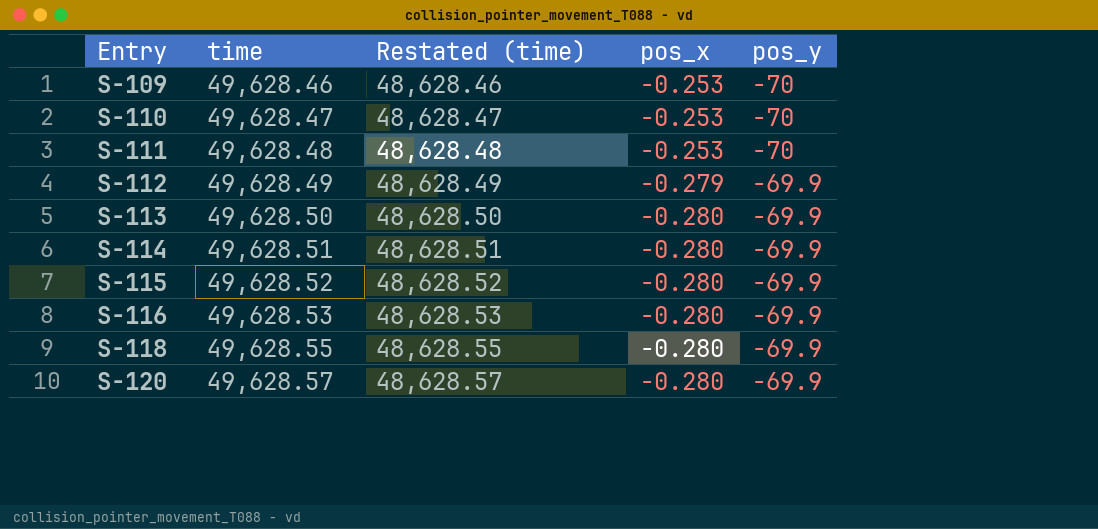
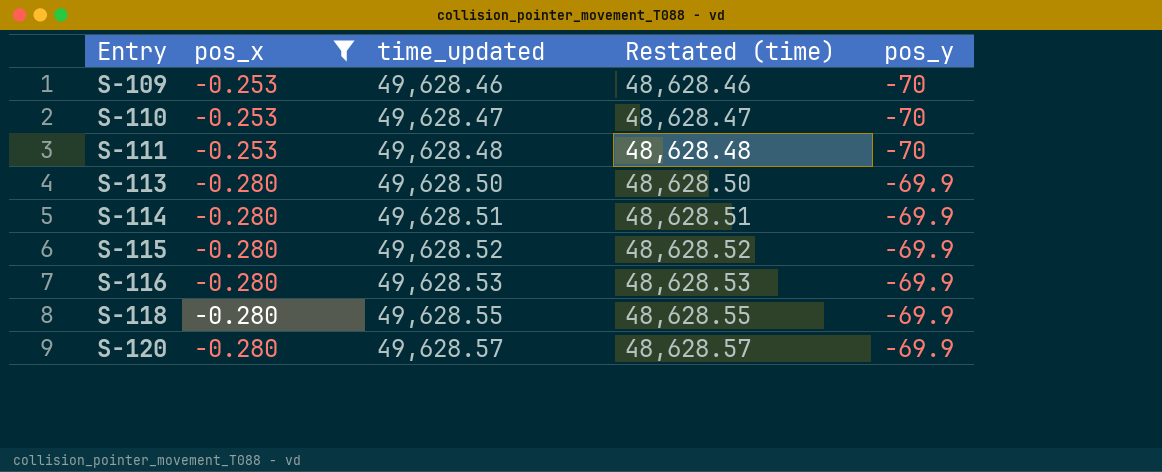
filter: none -> pos_x != -0.279
column pos_x | position: 4 -> 2
column name: time -> time_updated

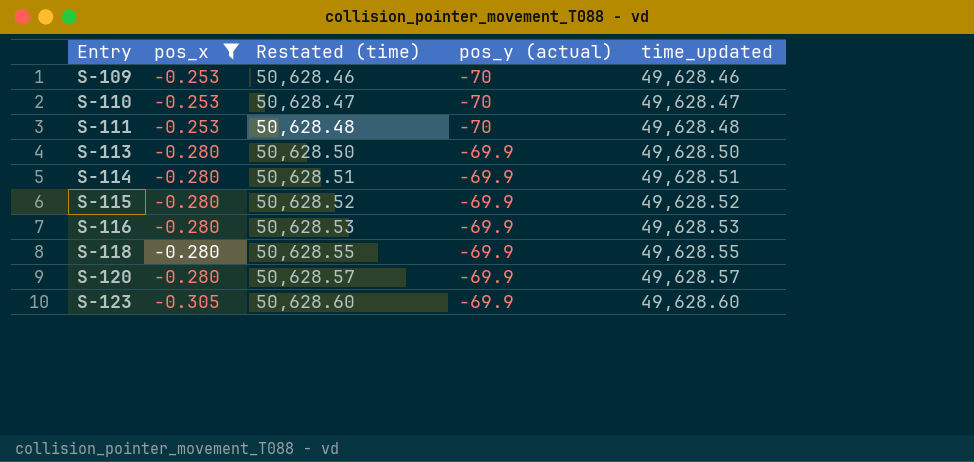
column Restated (time) | formula: [time_updated] - 1000 -> [time_updated] + 1000
column name: pos_y -> pos_y (actual)
column time_updated | position: 3 -> 5
row S-123: none -> -0.305 | 50,628.60 | -69.9 | 49,628.60

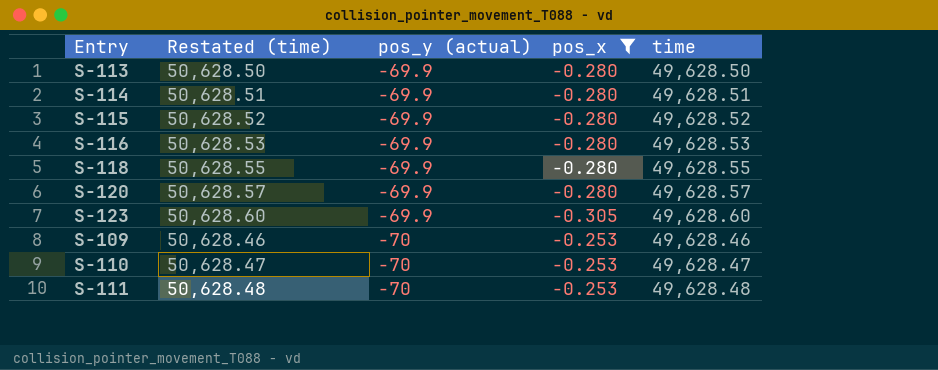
row order: Entry ascending -> pos_y (actual) descending
column pos_x | position: 2 -> 4
column name: time_updated -> time

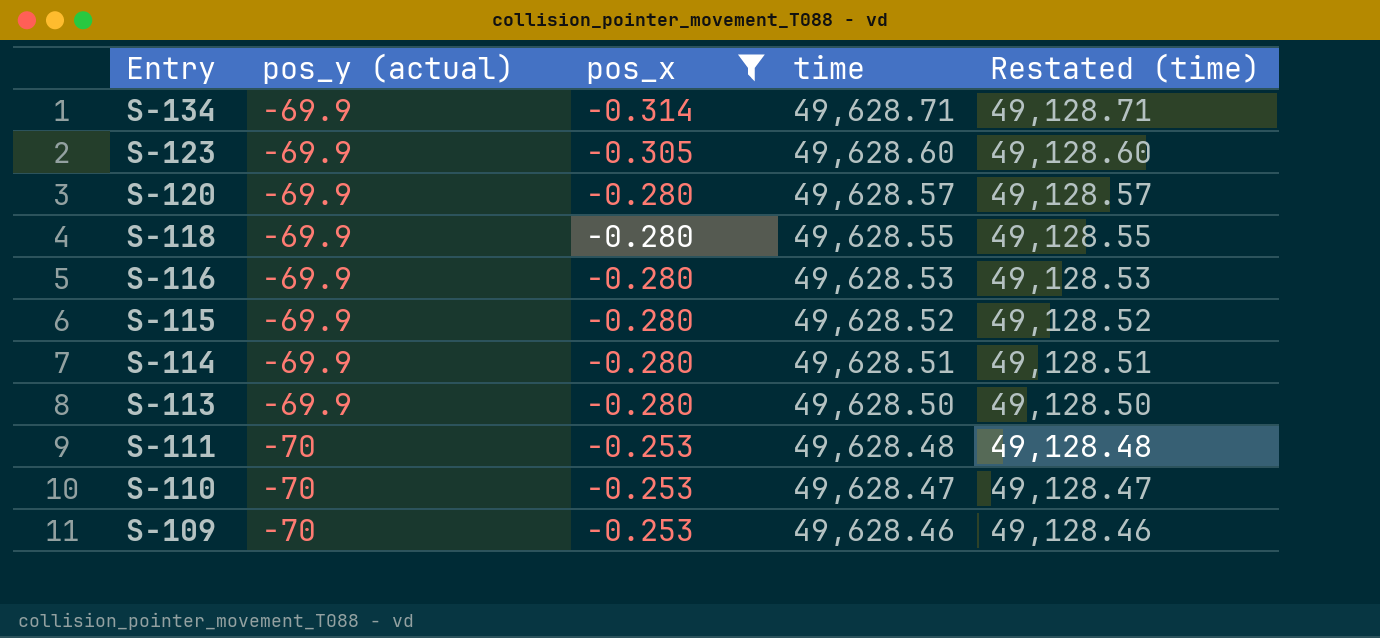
row order: pos_y (actual) descending -> Entry descending
column Restated (time) | formula: [time] + 1000 -> [time] - 500
column Restated (time) | position: 2 -> 5
row S-134: none -> -69.9 | -0.314 | 49,628.71 | 49,128.71

